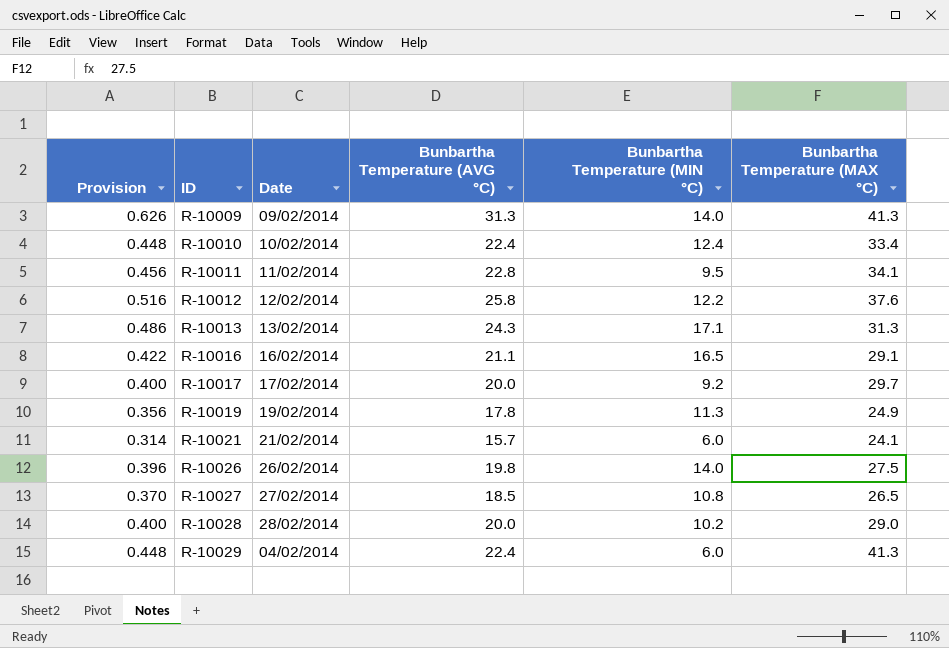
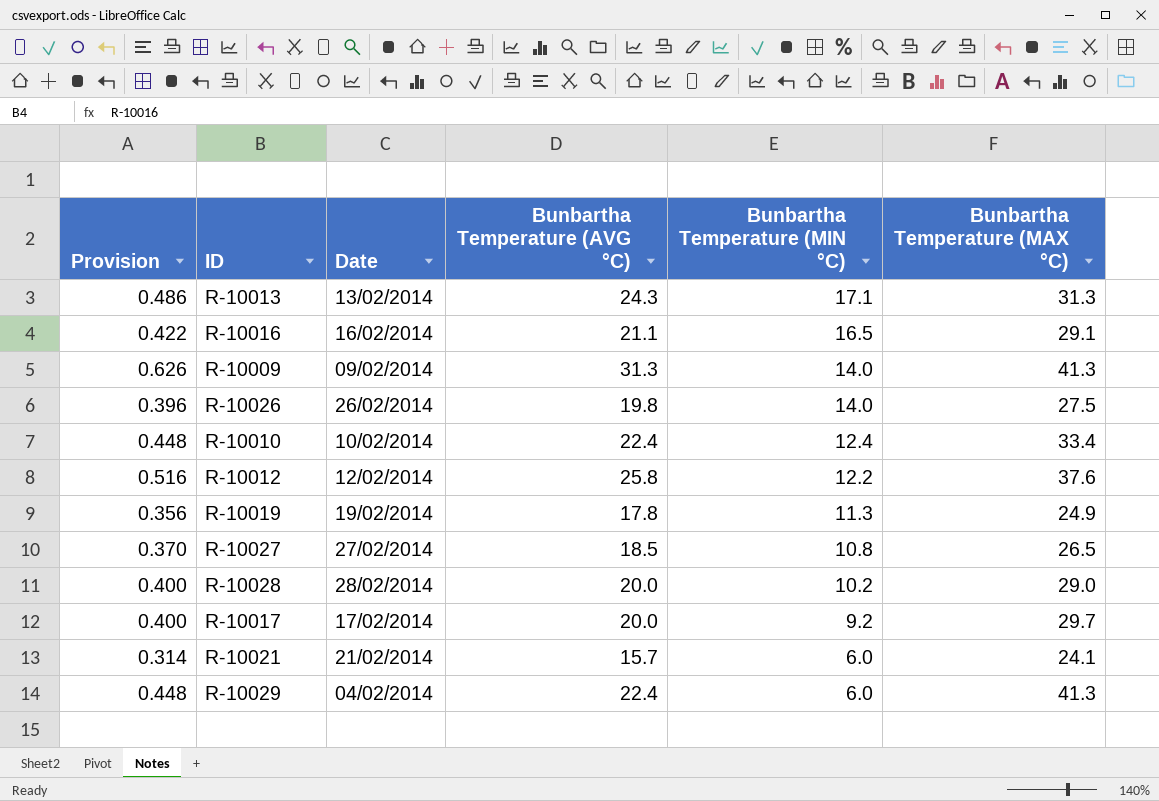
row order: ID ascending -> Bunbartha Temperature (MIN °C) descending
row R-10011: 0.456 | 11/02/2014 | 22.8 | 9.5 | 34.1 -> none

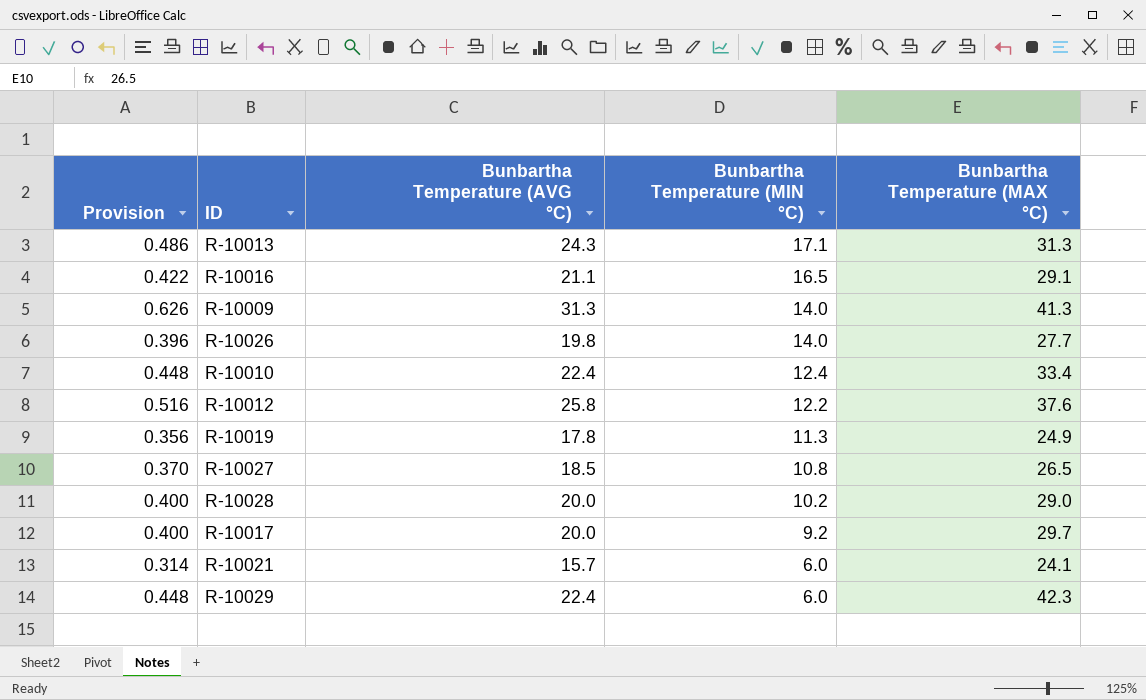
column Date | position: 3 -> none
R-10026 | Bunbartha Temperature (MAX °C): 27.5 -> 27.7
R-10029 | Bunbartha Temperature (MAX °C): 41.3 -> 42.3

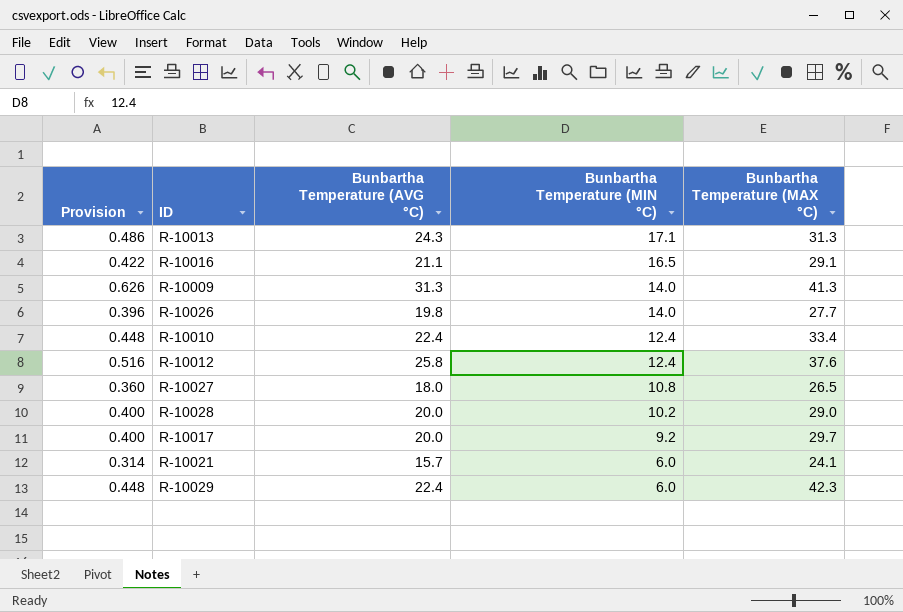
row R-10019: 0.356 | 17.8 | 11.3 | 24.9 -> none
R-10012 | Bunbartha Temperature (MIN °C): 12.2 -> 12.4
R-10027 | Provision: 0.370 -> 0.360
R-10027 | Bunbartha Temperature (AVG °C): 18.5 -> 18.0

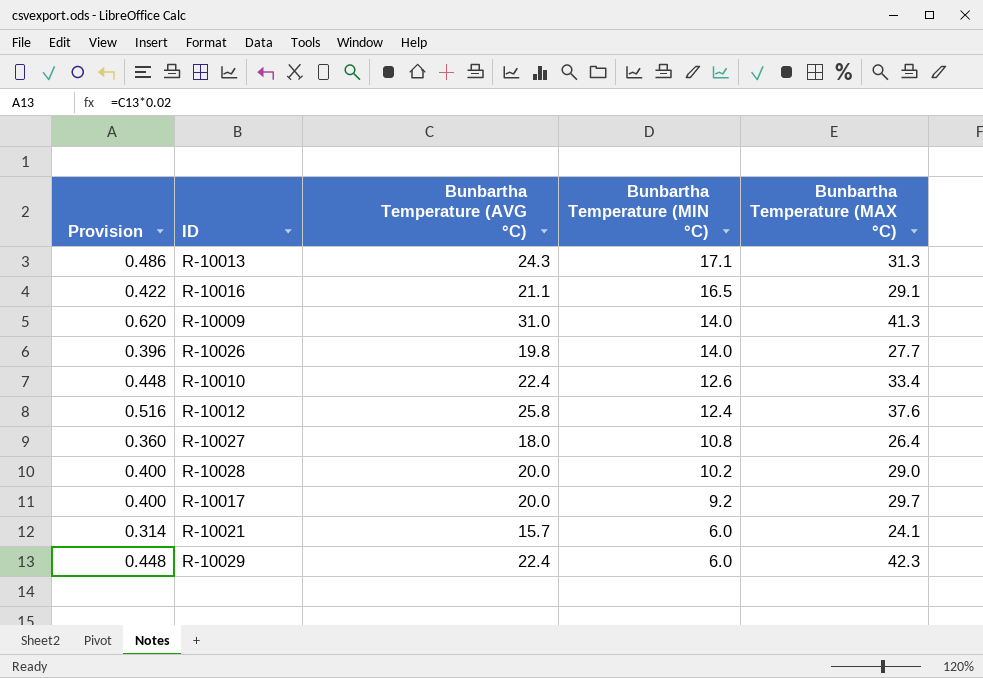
R-10009 | Provision: 0.626 -> 0.620
R-10009 | Bunbartha Temperature (AVG °C): 31.3 -> 31.0
R-10010 | Bunbartha Temperature (MIN °C): 12.4 -> 12.6
R-10027 | Bunbartha Temperature (MAX °C): 26.5 -> 26.4

